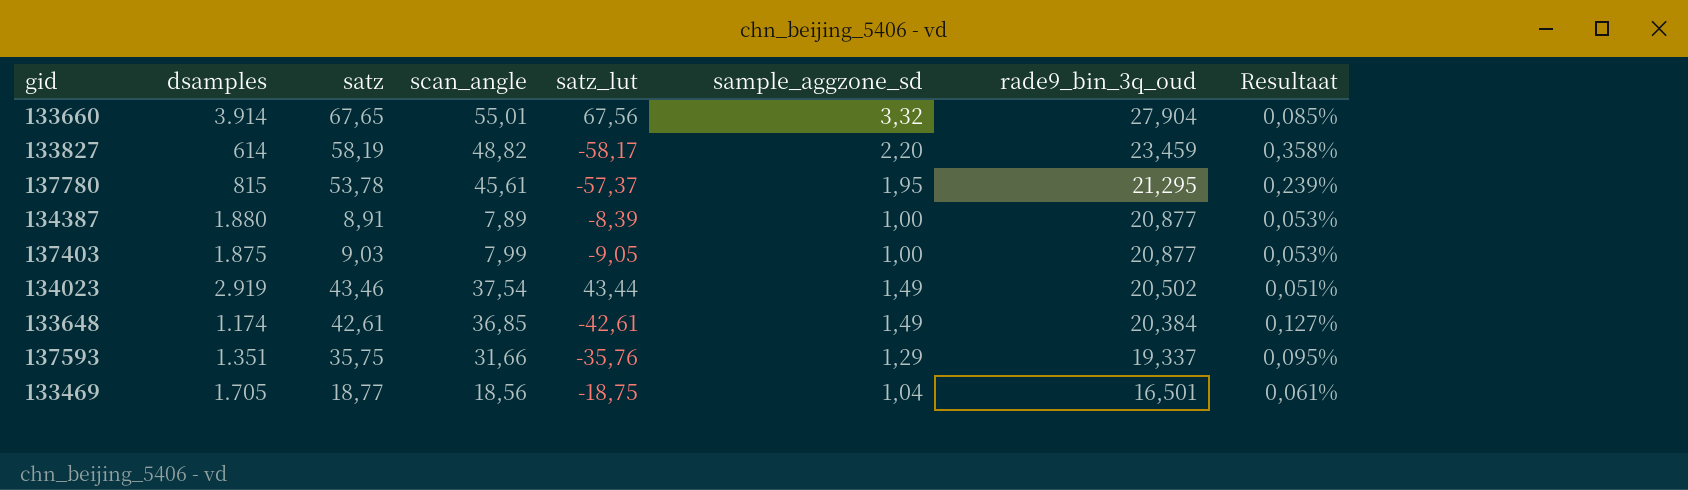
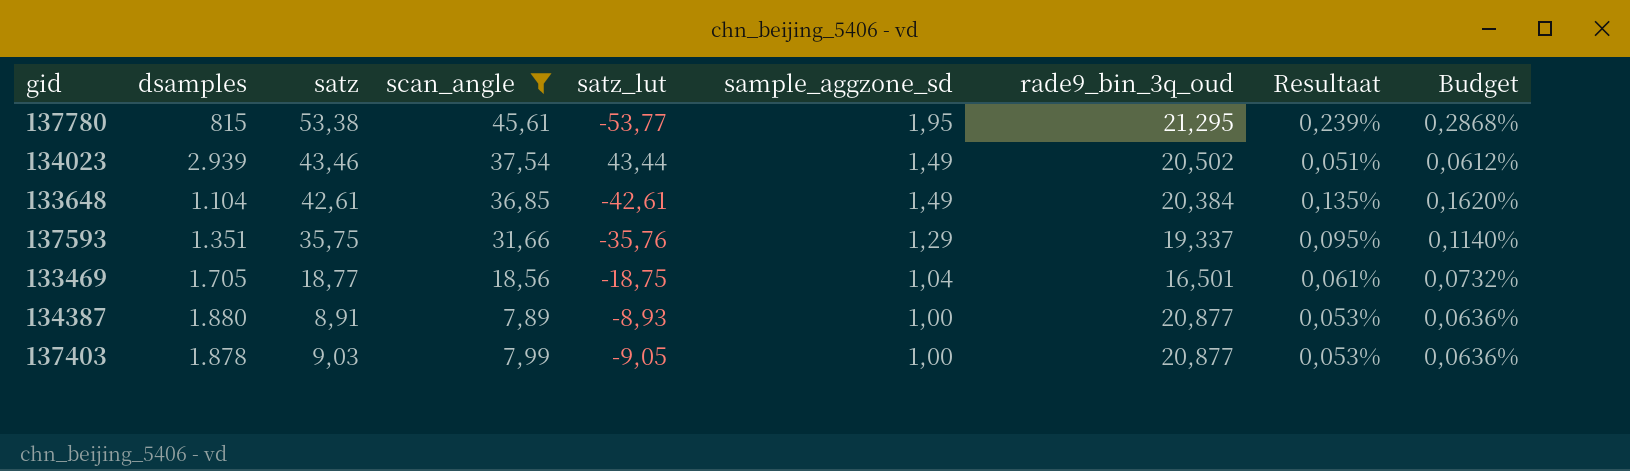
filter: none -> scan_angle <= 45,61
row order: rade9_bin_3q_oud descending -> sample_aggzone_sd descending
column Budget | formula: none -> [Resultaat] * 1,2
137780 | satz: 53,78 -> 53,38
137780 | satz_lut: -57,37 -> -53,77
134023 | dsamples: 2.919 -> 2.939
133648 | dsamples: 1.174 -> 1.104
133648 | Resultaat: 0,127% -> 0,135%
134387 | satz_lut: -8,39 -> -8,93
137403 | dsamples: 1.875 -> 1.878

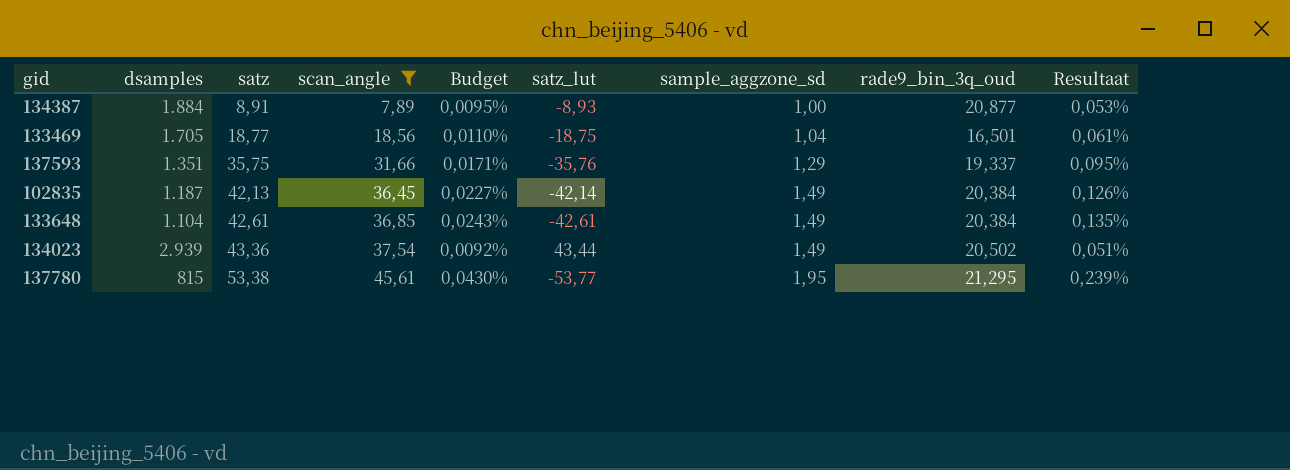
row order: sample_aggzone_sd descending -> satz ascending
column Budget | formula: [Resultaat] * 1,2 -> [Resultaat] * 0,18
column Budget | position: 9 -> 5
row 137403: 1.878 | 9,03 | 7,99 | -9,05 | 1,00 | 20,877 | 0,053% | 0,0636% -> none
134387 | dsamples: 1.880 -> 1.884
row 102835: none -> 1.187 | 42,13 | 36,45 | 0,0227% | -42,14 | 1,49 | 20,384 | 0,126%
134023 | satz: 43,46 -> 43,36

